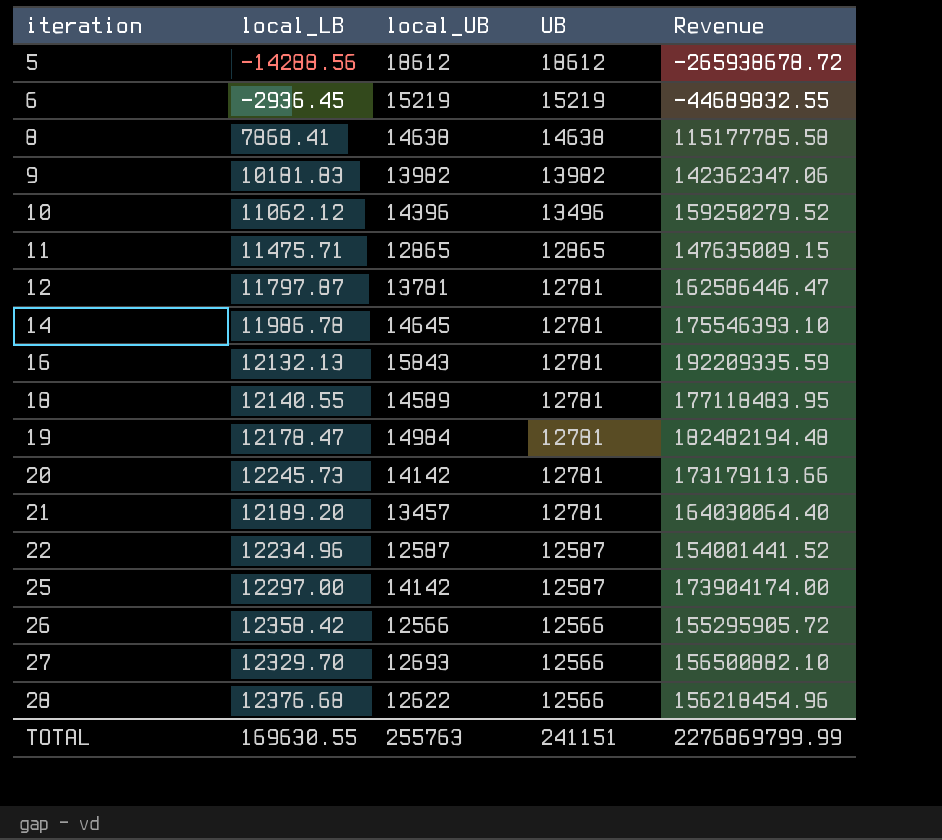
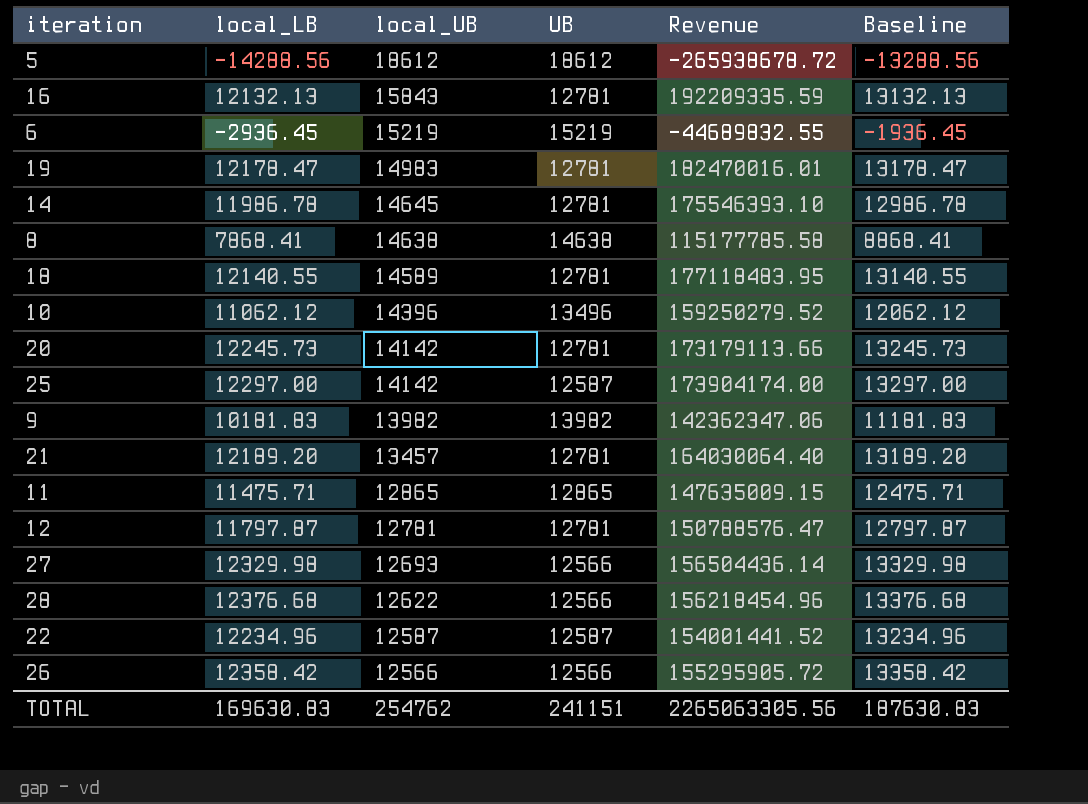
row order: iteration ascending -> local_UB descending
column Baseline | formula: none -> [local_LB] + 1000
19 | local_UB: 14984 -> 14983
19 | Revenue: 182482194.48 -> 182470016.01
12 | local_UB: 13781 -> 12781
12 | Revenue: 162586446.47 -> 150788576.47
27 | local_LB: 12329.70 -> 12329.98
27 | Revenue: 156500882.10 -> 156504436.14
TOTAL | local_LB: 169630.55 -> 169630.83
TOTAL | local_UB: 255763 -> 254762
TOTAL | Revenue: 2276869799.99 -> 2265063305.56

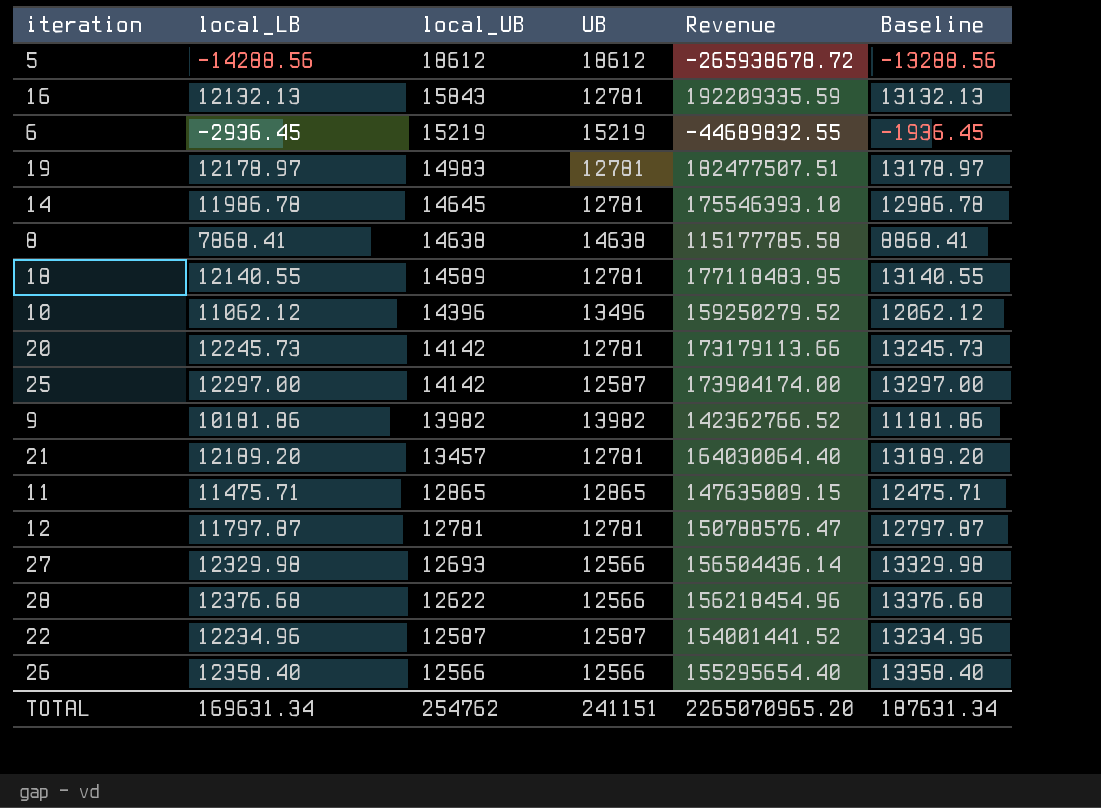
19 | local_LB: 12178.47 -> 12178.97
19 | Revenue: 182470016.01 -> 182477507.51
19 | Baseline: 13178.47 -> 13178.97
9 | local_LB: 10181.83 -> 10181.86
9 | Revenue: 142362347.06 -> 142362766.52
9 | Baseline: 11181.83 -> 11181.86
26 | local_LB: 12358.42 -> 12358.40
26 | Revenue: 155295905.72 -> 155295654.40
26 | Baseline: 13358.42 -> 13358.40
TOTAL | local_LB: 169630.83 -> 169631.34
TOTAL | Revenue: 2265063305.56 -> 2265070965.20
TOTAL | Baseline: 187630.83 -> 187631.34

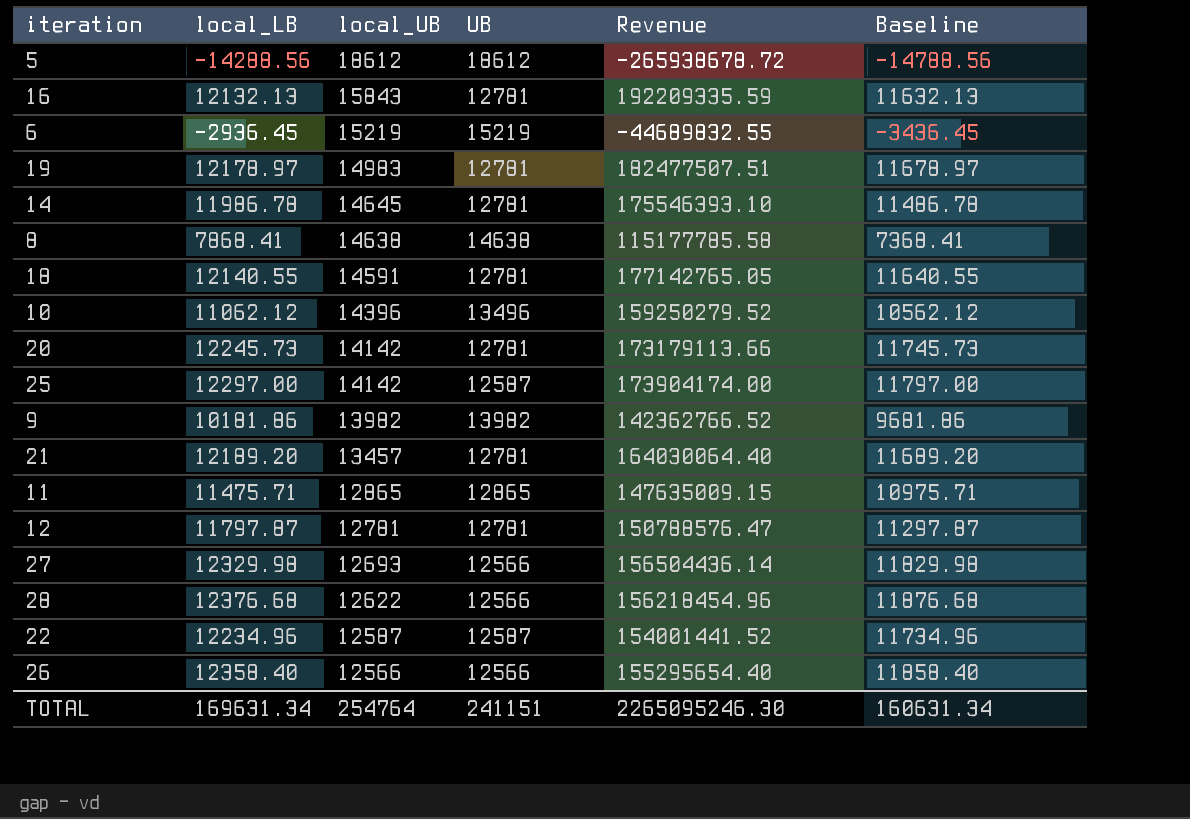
column Baseline | formula: [local_LB] + 1000 -> [local_LB] - 500
18 | local_UB: 14589 -> 14591
18 | Revenue: 177118483.95 -> 177142765.05
TOTAL | local_UB: 254762 -> 254764
TOTAL | Revenue: 2265070965.20 -> 2265095246.30
TOTAL | Baseline: 187631.34 -> 160631.34

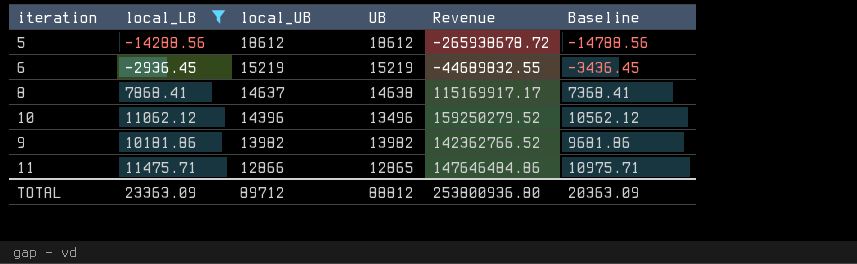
filter: none -> local_LB <= 11475.71
8 | local_UB: 14638 -> 14637
8 | Revenue: 115177785.58 -> 115169917.17
11 | local_UB: 12865 -> 12866
11 | Revenue: 147635009.15 -> 147646484.86
TOTAL | local_LB: 169631.34 -> 23363.09
TOTAL | local_UB: 254764 -> 89712
TOTAL | UB: 241151 -> 88812
TOTAL | Revenue: 2265095246.30 -> 253800936.80
TOTAL | Baseline: 160631.34 -> 20363.09

